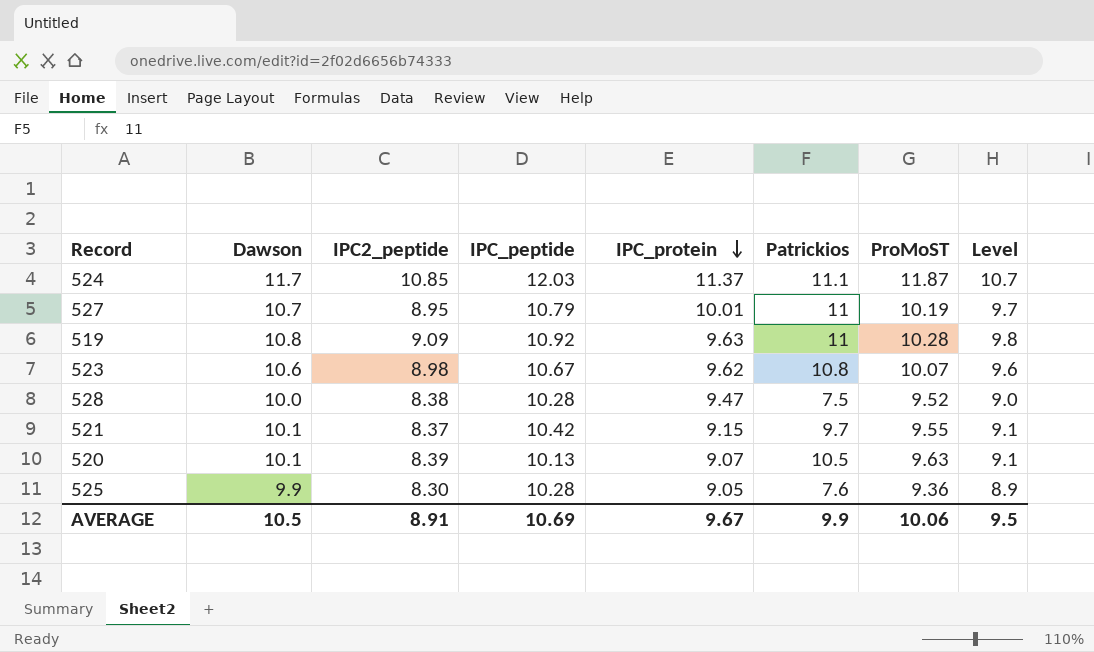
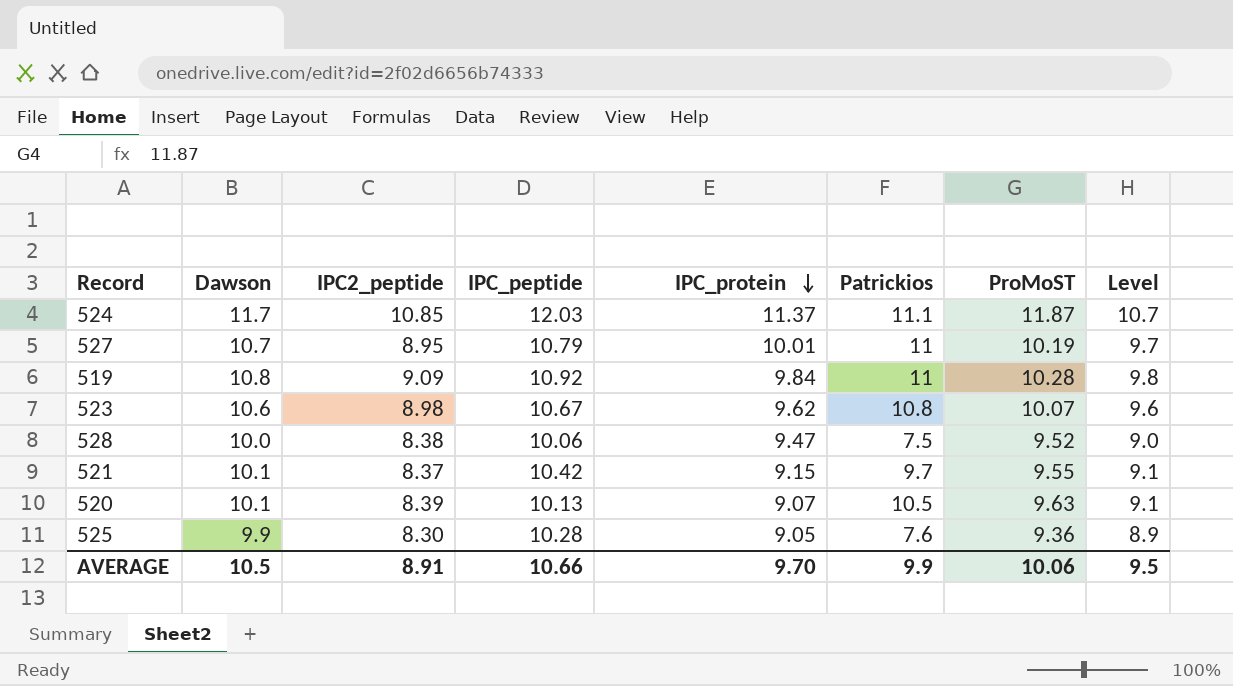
519 | IPC_protein: 9.63 -> 9.84
528 | IPC_peptide: 10.28 -> 10.06
AVERAGE | IPC_peptide: 10.69 -> 10.66
AVERAGE | IPC_protein: 9.67 -> 9.70

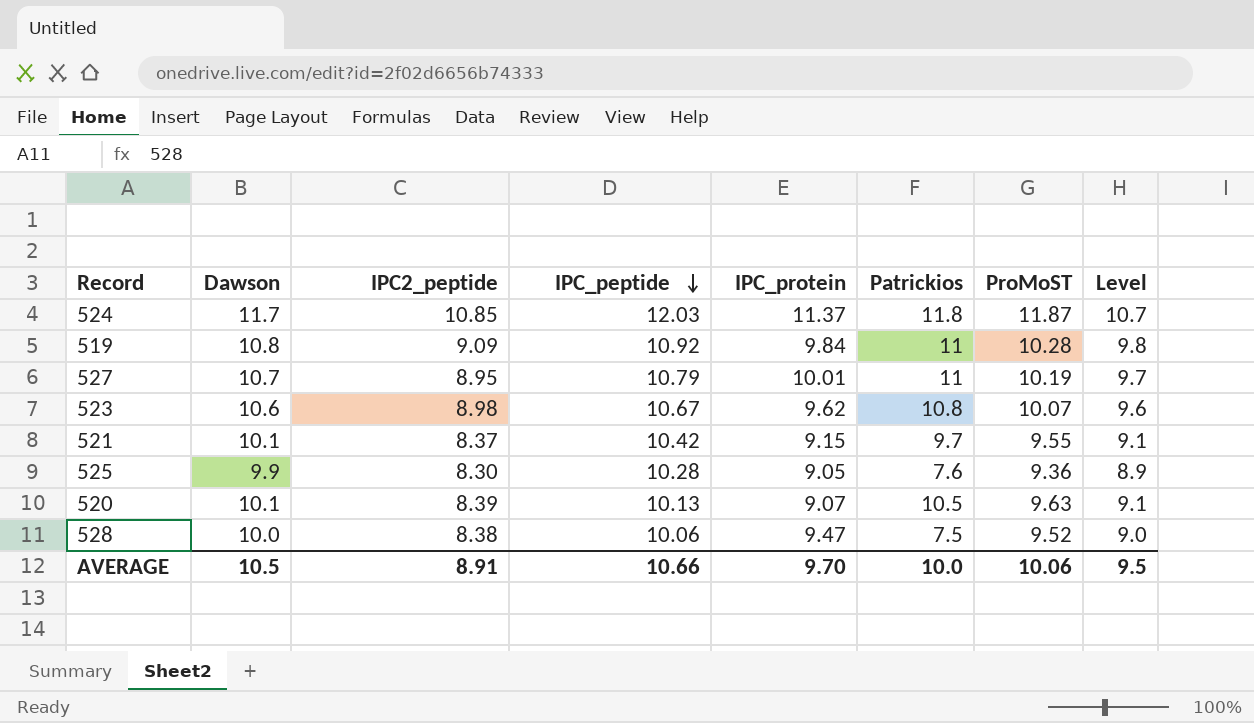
row order: IPC_protein descending -> IPC_peptide descending
524 | Patrickios: 11.1 -> 11.8
AVERAGE | Patrickios: 9.9 -> 10.0

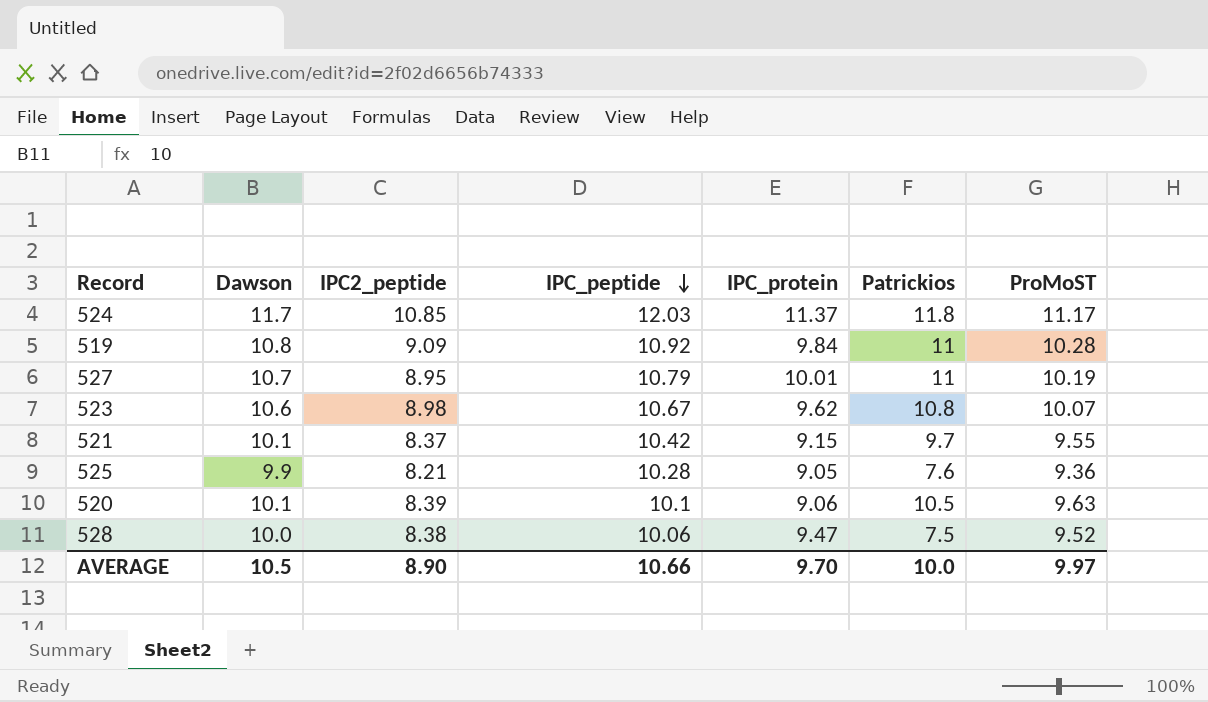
column Level | formula: [Dawson] - 1 -> none
524 | ProMoST: 11.87 -> 11.17
525 | IPC2_peptide: 8.30 -> 8.21
520 | IPC_peptide: 10.13 -> 10.1
520 | IPC_protein: 9.07 -> 9.06
AVERAGE | IPC2_peptide: 8.91 -> 8.90
AVERAGE | ProMoST: 10.06 -> 9.97

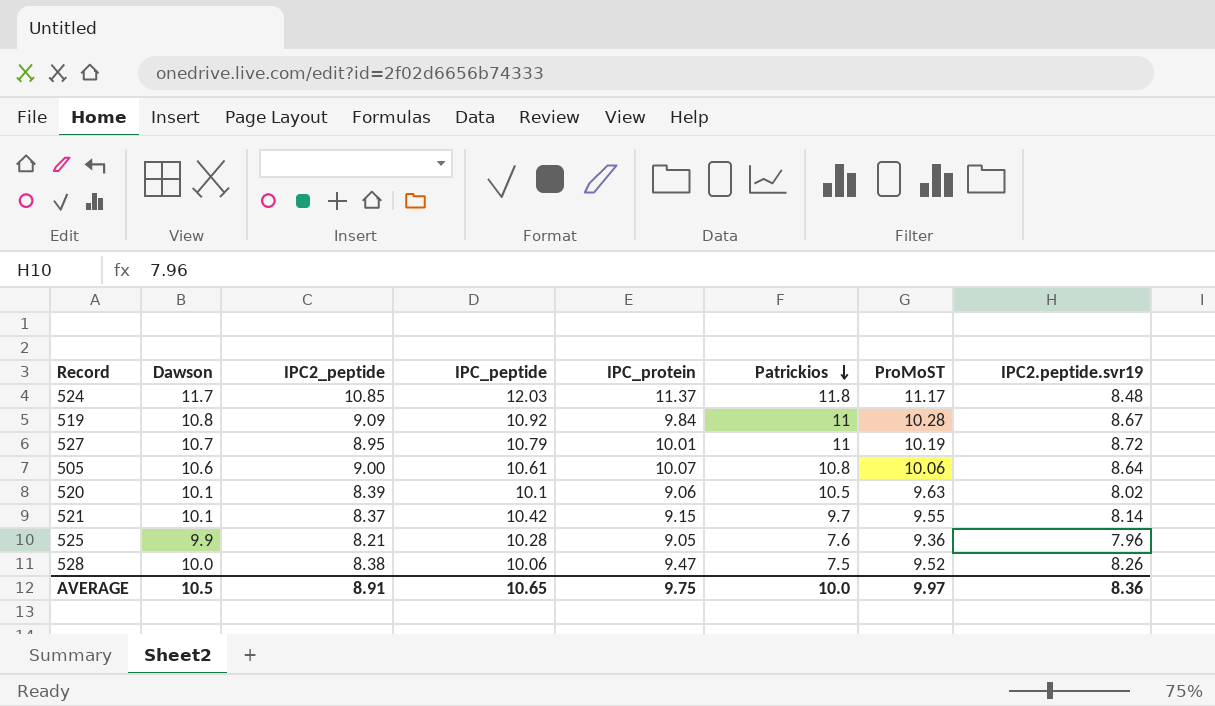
row order: IPC_peptide descending -> Patrickios descending
column IPC2.peptide.svr19 | position: none -> 8
row 523: 10.6 | 8.98 | 10.67 | 9.62 | 10.8 | 10.07 -> none
row 505: none -> 10.6 | 9.00 | 10.61 | 10.07 | 10.8 | 10.06 | 8.64
AVERAGE | IPC2_peptide: 8.90 -> 8.91
AVERAGE | IPC_peptide: 10.66 -> 10.65
AVERAGE | IPC_protein: 9.70 -> 9.75

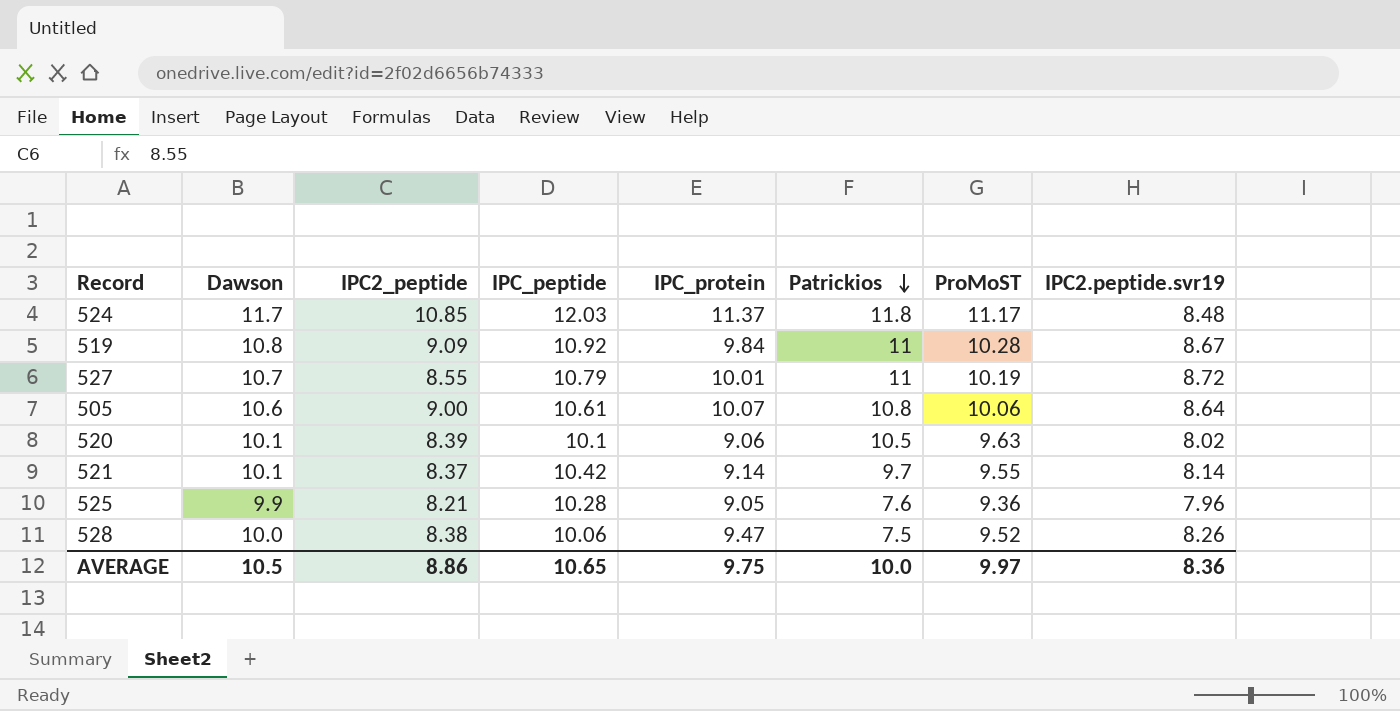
527 | IPC2_peptide: 8.95 -> 8.55
521 | IPC_protein: 9.15 -> 9.14
AVERAGE | IPC2_peptide: 8.91 -> 8.86

